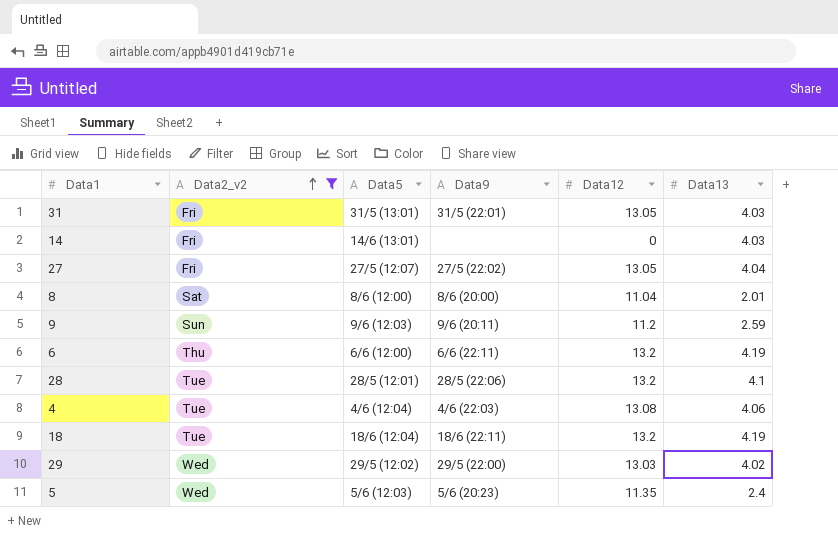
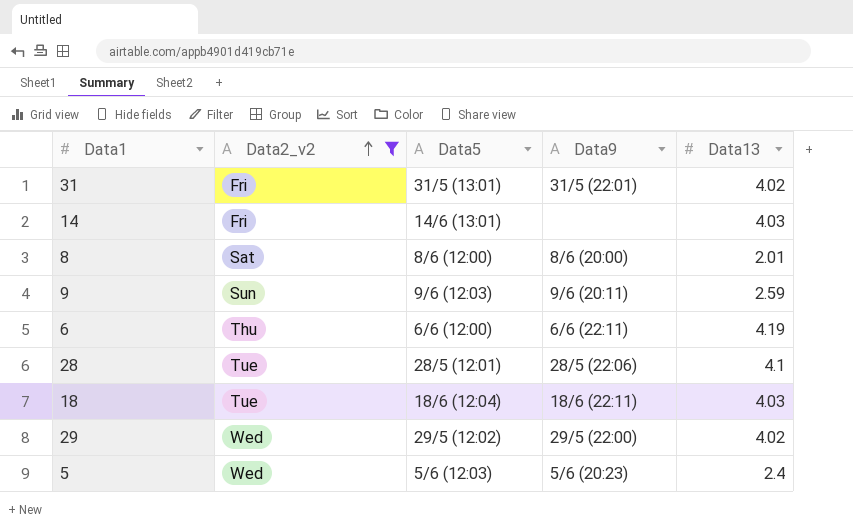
column Data12 | position: 5 -> none
row 27: Fri | 27/5 (12:07) | 27/5 (22:02) | 13.05 | 4.04 -> none
row 4: Tue | 4/6 (12:04) | 4/6 (22:03) | 13.08 | 4.06 -> none
31 | Data13: 4.03 -> 4.02
18 | Data13: 4.19 -> 4.03

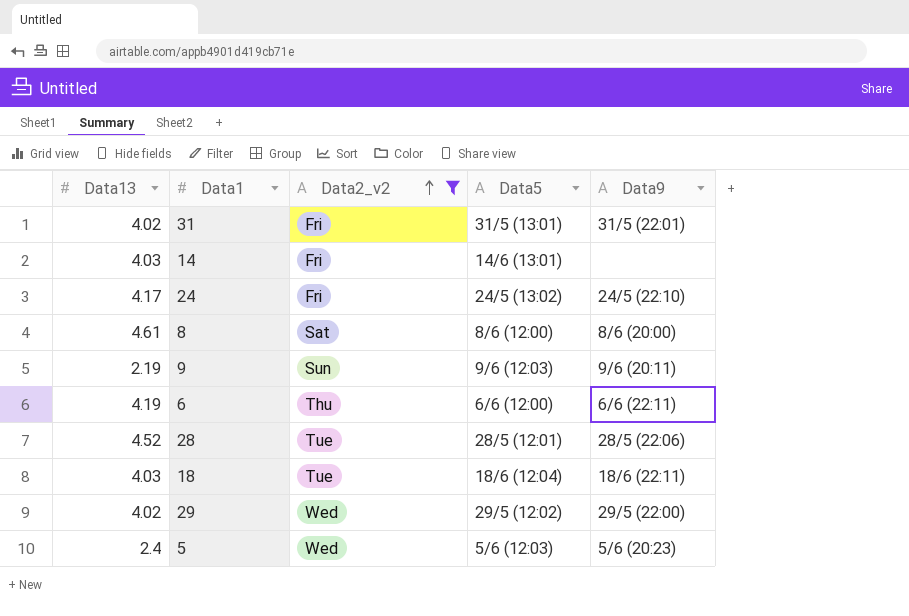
column Data13 | position: 5 -> 1
row 24: none -> 4.17 | Fri | 24/5 (13:02) | 24/5 (22:10)
8 | Data13: 2.01 -> 4.61
9 | Data13: 2.59 -> 2.19
28 | Data13: 4.1 -> 4.52

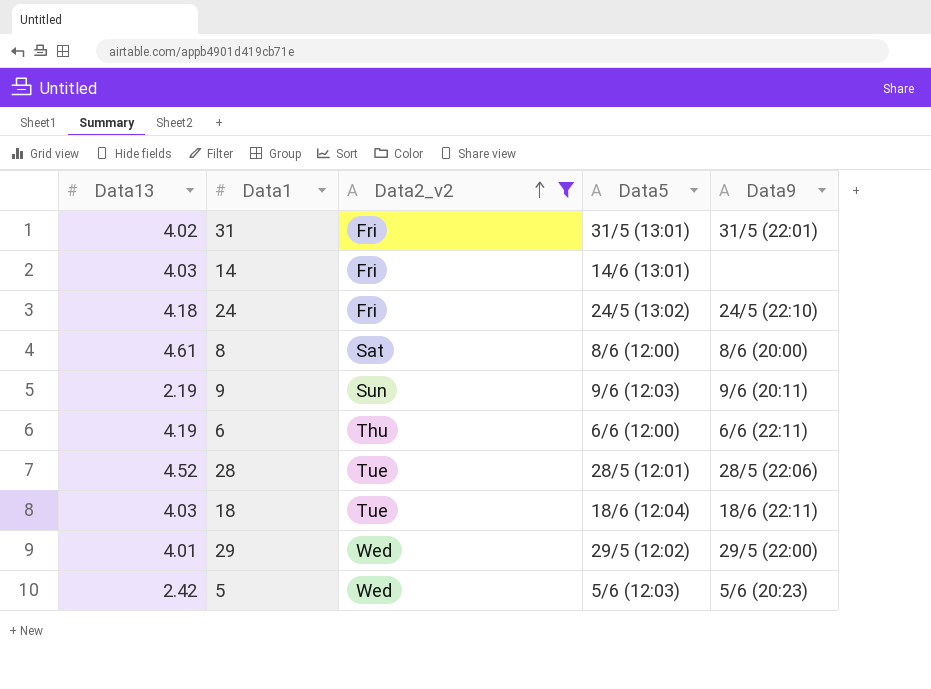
24 | Data13: 4.17 -> 4.18
29 | Data13: 4.02 -> 4.01
5 | Data13: 2.4 -> 2.42

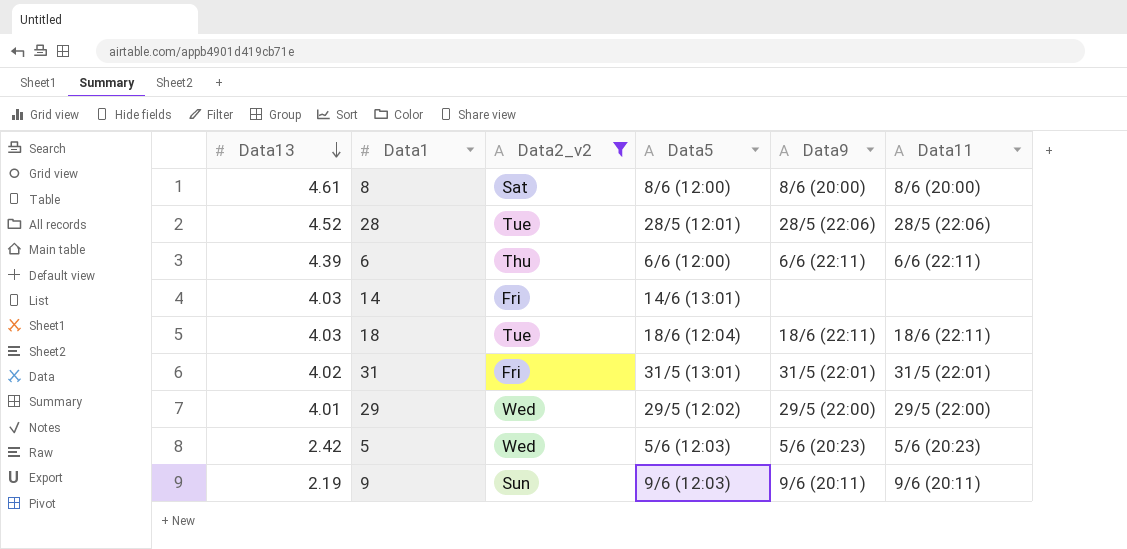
row order: Data2_v2 ascending -> Data13 descending
column Data11 | position: none -> 6
row 24: 4.18 | Fri | 24/5 (13:02) | 24/5 (22:10) -> none
6 | Data13: 4.19 -> 4.39

